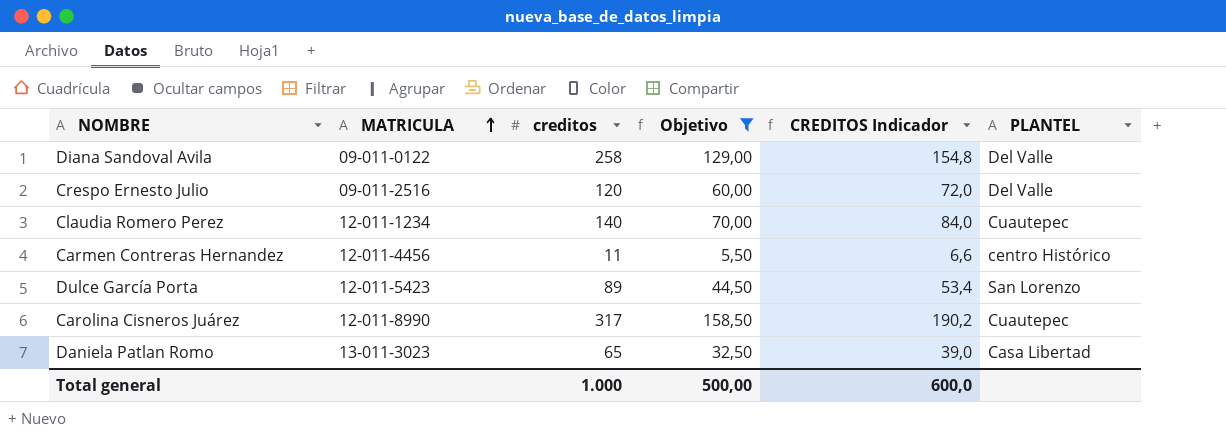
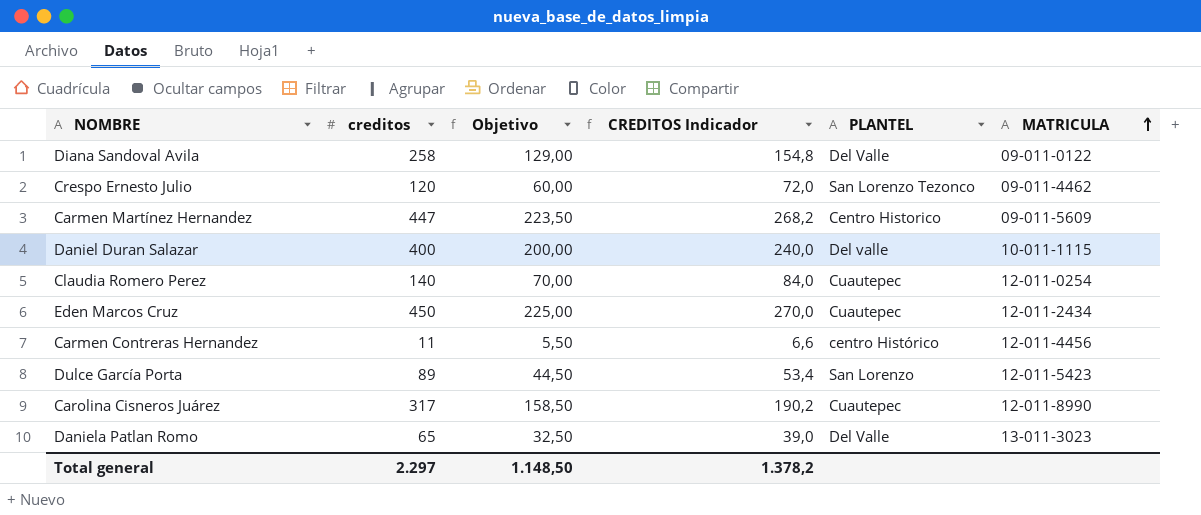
filter: Objetivo <= 158,50 -> none
column MATRICULA | position: 2 -> 6
Crespo Ernesto Julio | PLANTEL: Del Valle -> San Lorenzo Tezonco
Crespo Ernesto Julio | MATRICULA: 09-011-2516 -> 09-011-4462
Claudia Romero Perez | MATRICULA: 12-011-1234 -> 12-011-0254
Daniela Patlan Romo | PLANTEL: Casa Libertad -> Del Valle
Total general | creditos: 1.000 -> 2.297
Total general | Objetivo: 500,00 -> 1.148,50
Total general | CREDITOS Indicador: 600,0 -> 1.378,2

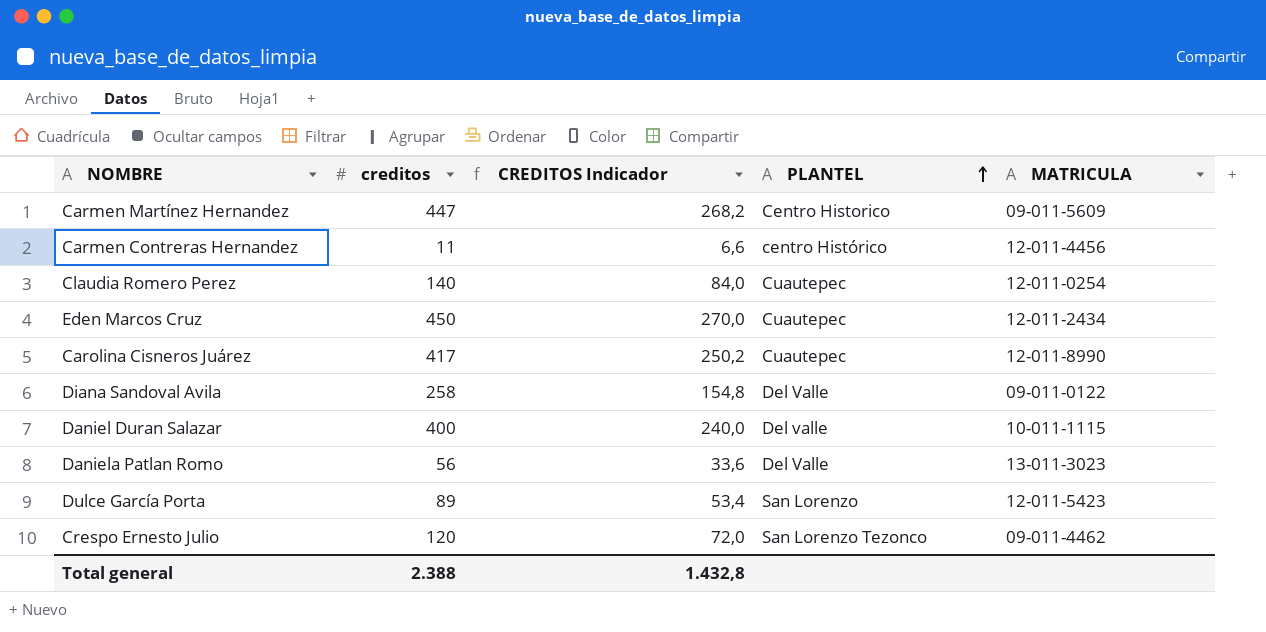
row order: MATRICULA ascending -> PLANTEL ascending
column Objetivo | formula: [creditos] * 0,5 -> none
Carolina Cisneros Juárez | creditos: 317 -> 417
Carolina Cisneros Juárez | CREDITOS Indicador: 190,2 -> 250,2
Daniela Patlan Romo | creditos: 65 -> 56
Daniela Patlan Romo | CREDITOS Indicador: 39,0 -> 33,6
Total general | creditos: 2.297 -> 2.388
Total general | CREDITOS Indicador: 1.378,2 -> 1.432,8

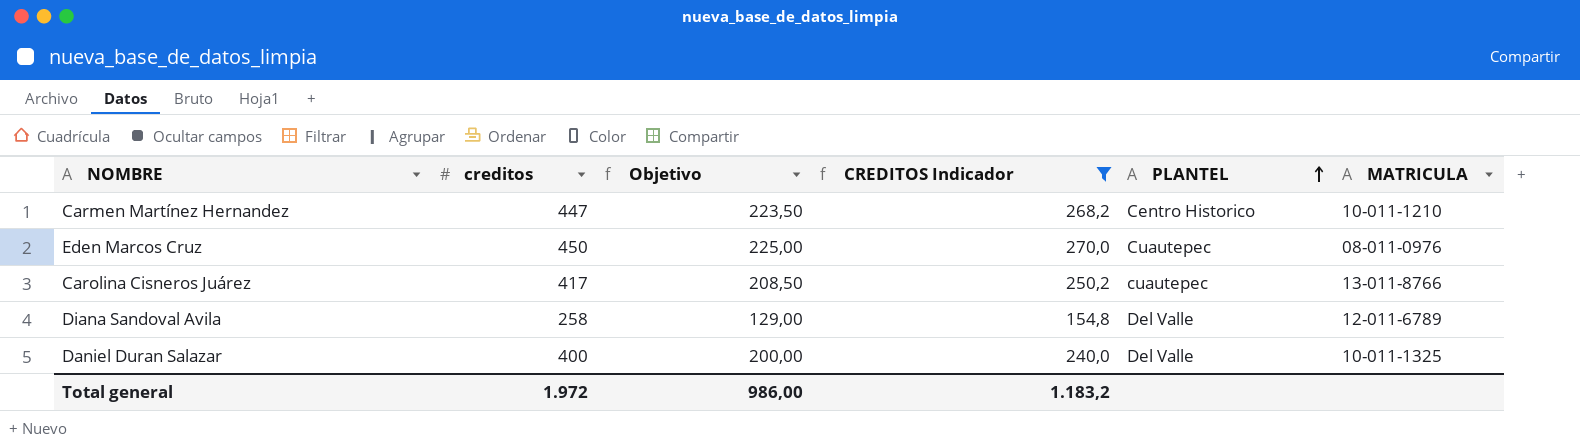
filter: none -> CREDITOS Indicador >= 154,8
column Objetivo | formula: none -> [creditos] * 0,5
Carmen Martínez Hernandez | MATRICULA: 09-011-5609 -> 10-011-1210
Eden Marcos Cruz | MATRICULA: 12-011-2434 -> 08-011-0976
Carolina Cisneros Juárez | PLANTEL: Cuautepec -> cuautepec
Carolina Cisneros Juárez | MATRICULA: 12-011-8990 -> 13-011-8766
Diana Sandoval Avila | MATRICULA: 09-011-0122 -> 12-011-6789
Daniel Duran Salazar | PLANTEL: Del valle -> Del Valle
Daniel Duran Salazar | MATRICULA: 10-011-1115 -> 10-011-1325
Total general | creditos: 2.388 -> 1.972
Total general | CREDITOS Indicador: 1.432,8 -> 1.183,2

